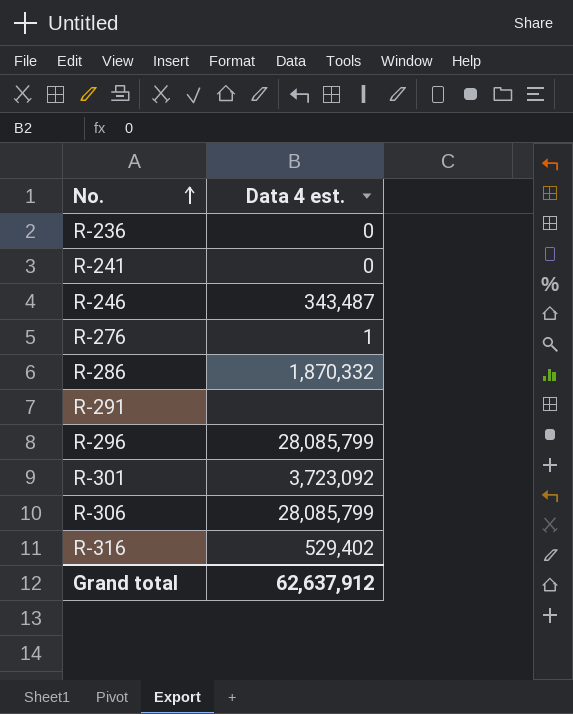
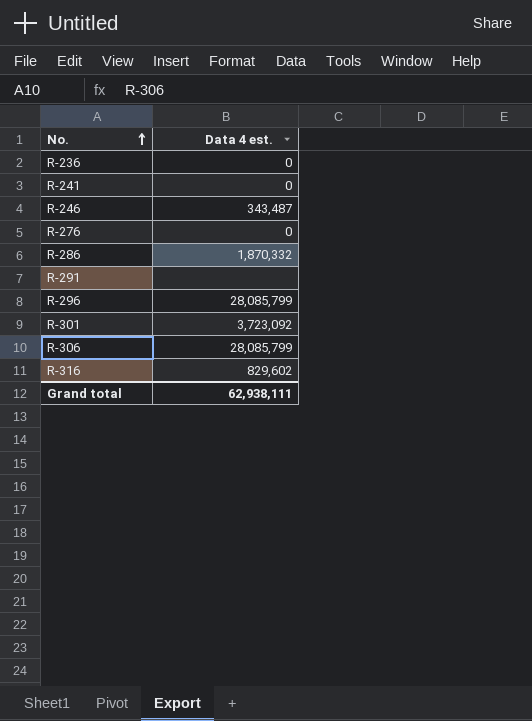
R-276 | Data 4 est.: 1 -> 0
R-316 | Data 4 est.: 529,402 -> 829,602
Grand total | Data 4 est.: 62,637,912 -> 62,938,111

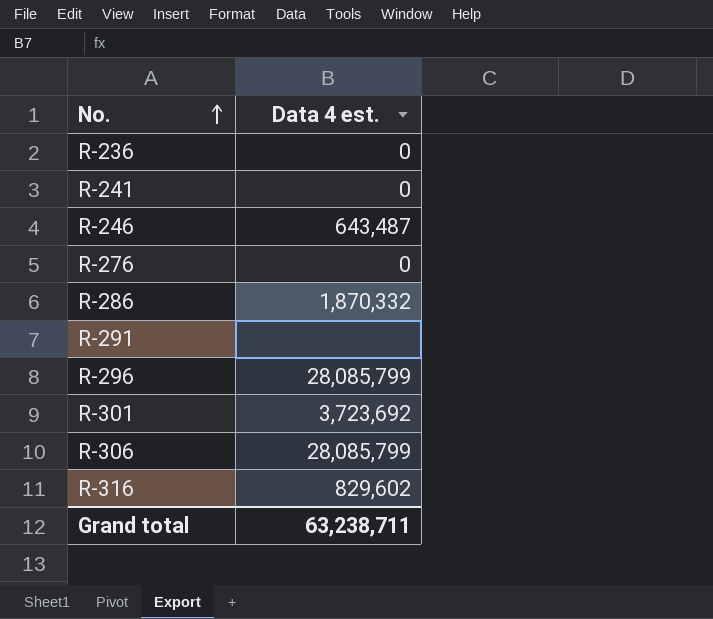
R-246 | Data 4 est.: 343,487 -> 643,487
R-301 | Data 4 est.: 3,723,092 -> 3,723,692
Grand total | Data 4 est.: 62,938,111 -> 63,238,711

